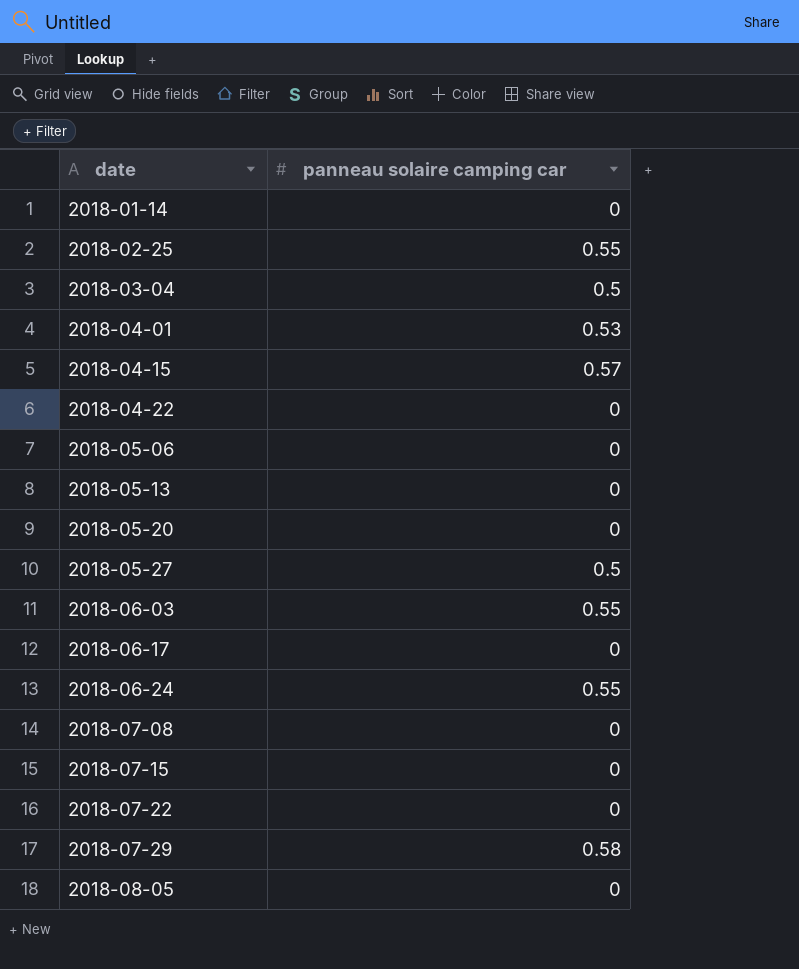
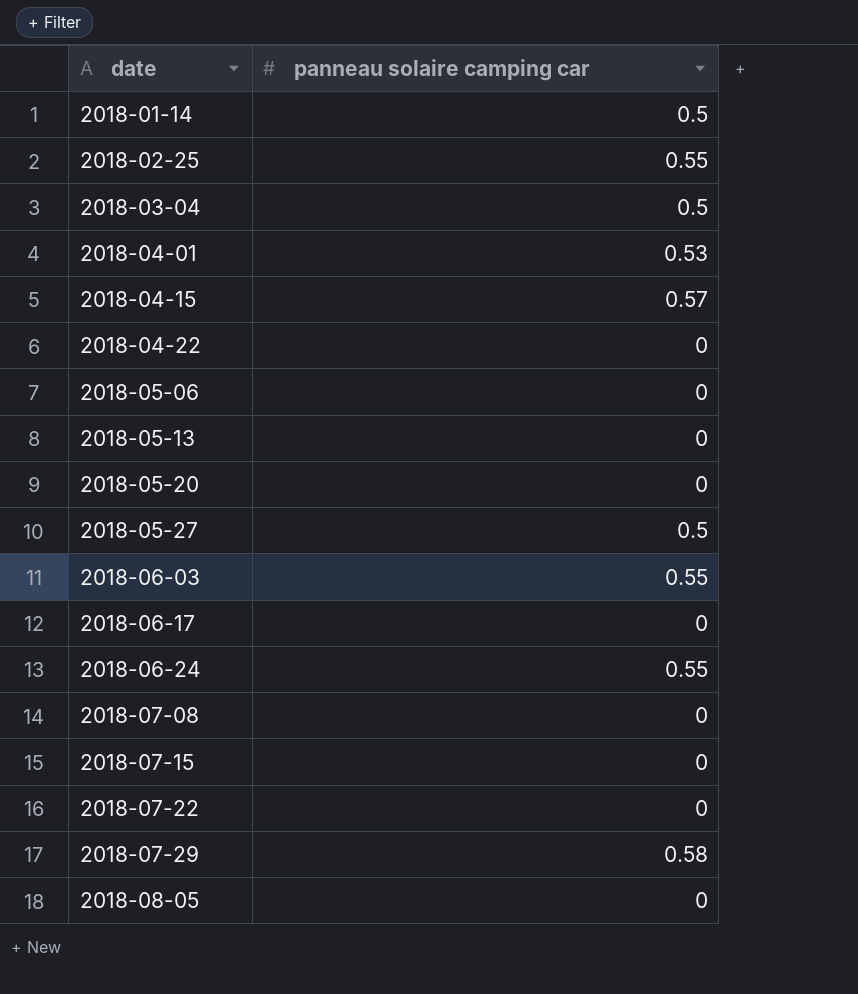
2018-01-14 | panneau solaire camping car: 0 -> 0.5

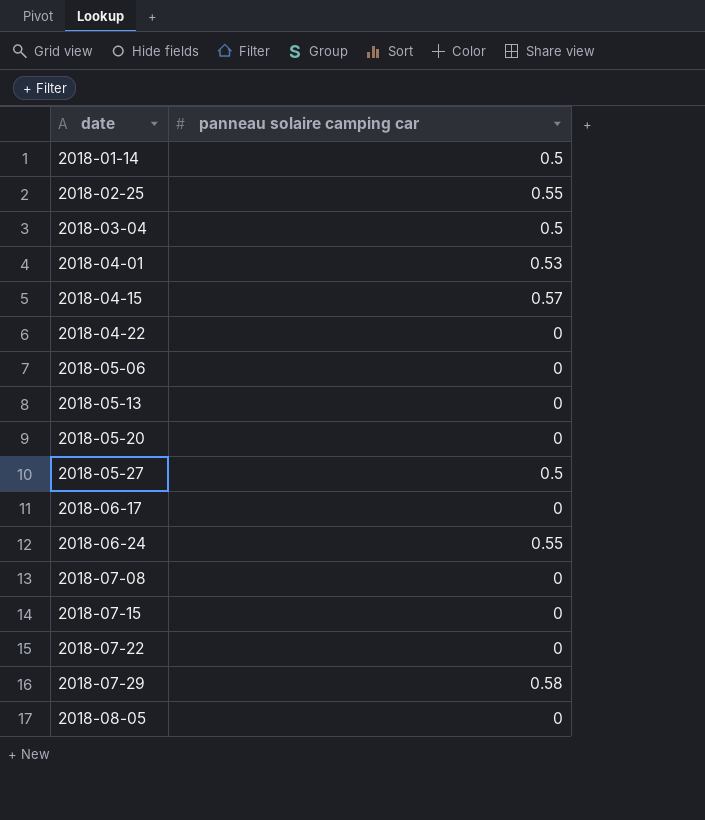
row 2018-06-03: 0.55 -> none

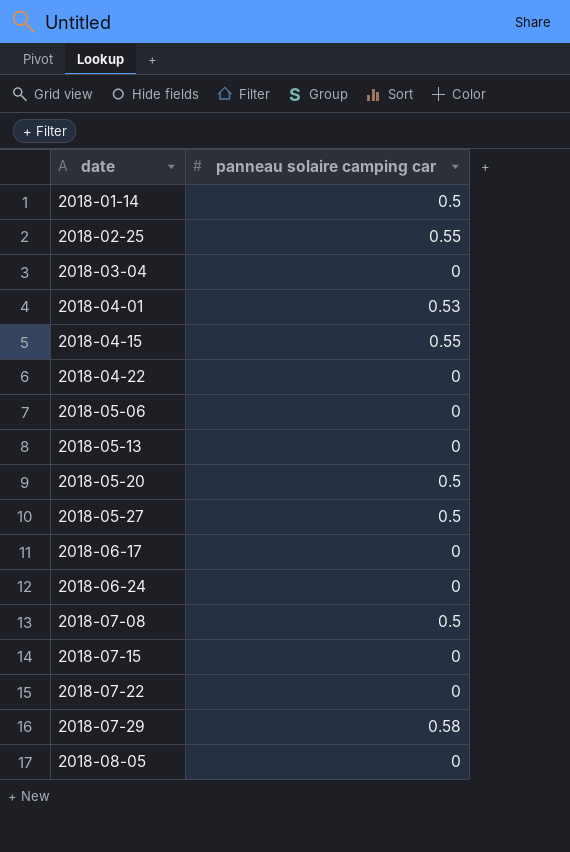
2018-03-04 | panneau solaire camping car: 0.5 -> 0
2018-04-15 | panneau solaire camping car: 0.57 -> 0.55
2018-05-20 | panneau solaire camping car: 0 -> 0.5
2018-06-24 | panneau solaire camping car: 0.55 -> 0
2018-07-08 | panneau solaire camping car: 0 -> 0.5

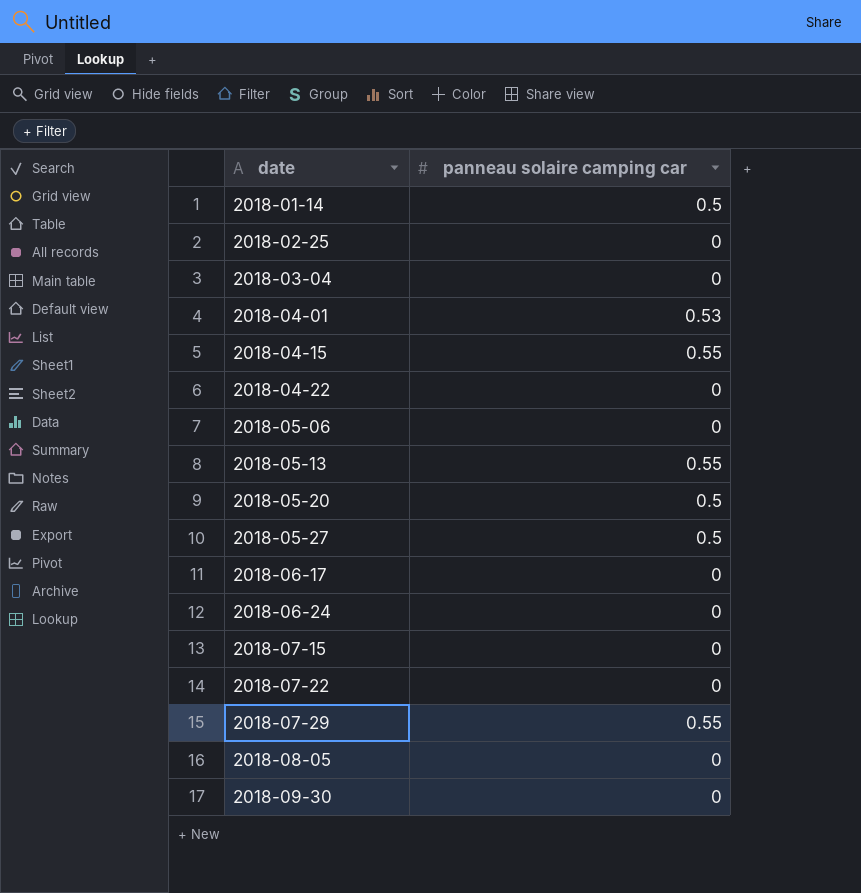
row 2018-07-08: 0.5 -> none
2018-02-25 | panneau solaire camping car: 0.55 -> 0
2018-05-13 | panneau solaire camping car: 0 -> 0.55
2018-07-29 | panneau solaire camping car: 0.58 -> 0.55
row 2018-09-30: none -> 0

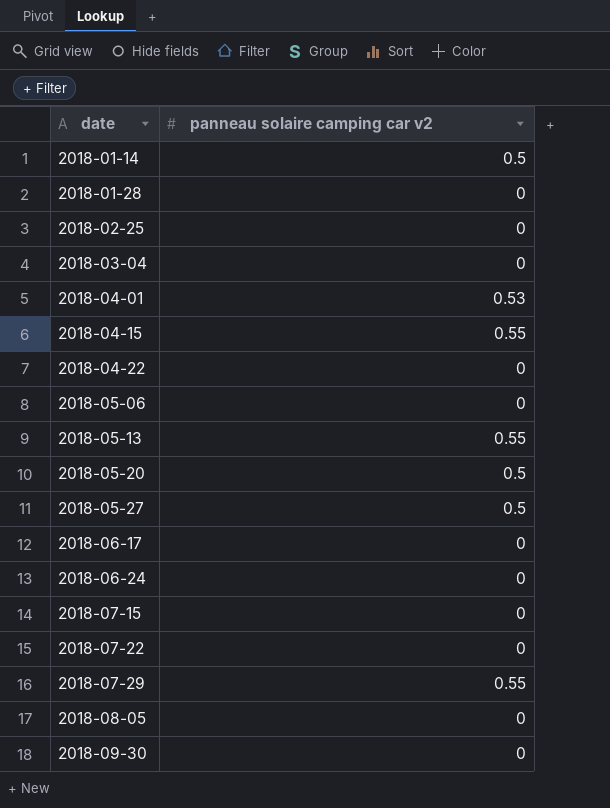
column name: panneau solaire camping car -> panneau solaire camping car v2
row 2018-01-28: none -> 0

